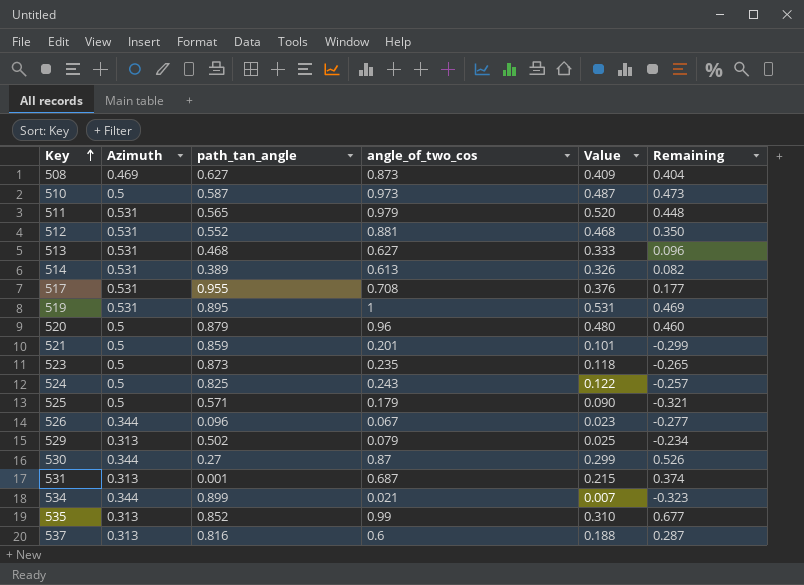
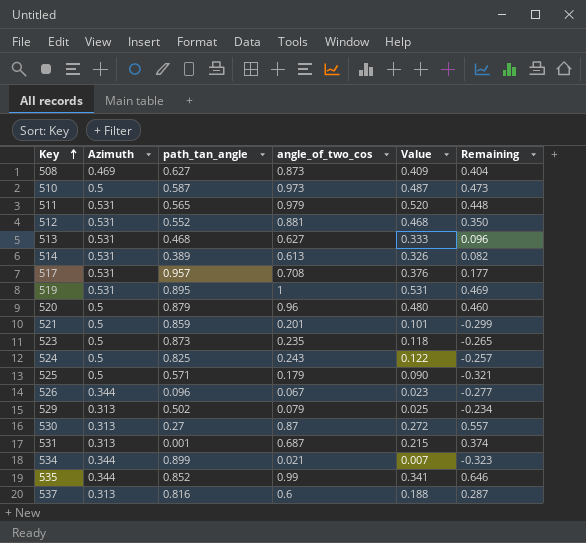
517 | path_tan_angle: 0.955 -> 0.957
530 | Azimuth: 0.344 -> 0.313
530 | Value: 0.299 -> 0.272
530 | Remaining: 0.526 -> 0.557
535 | Azimuth: 0.313 -> 0.344
535 | Value: 0.310 -> 0.341
535 | Remaining: 0.677 -> 0.646

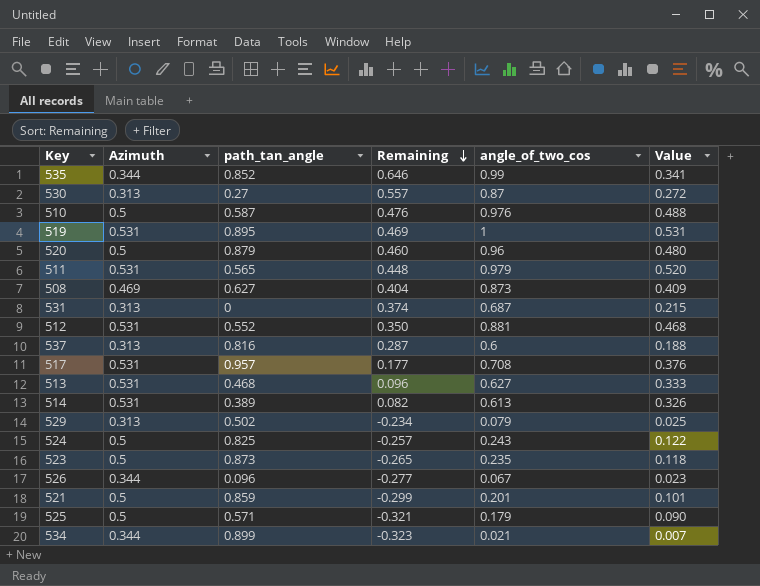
row order: Key ascending -> Remaining descending
column Remaining | position: 6 -> 4
510 | Remaining: 0.473 -> 0.476
510 | angle_of_two_cos: 0.973 -> 0.976
510 | Value: 0.487 -> 0.488
531 | path_tan_angle: 0.001 -> 0

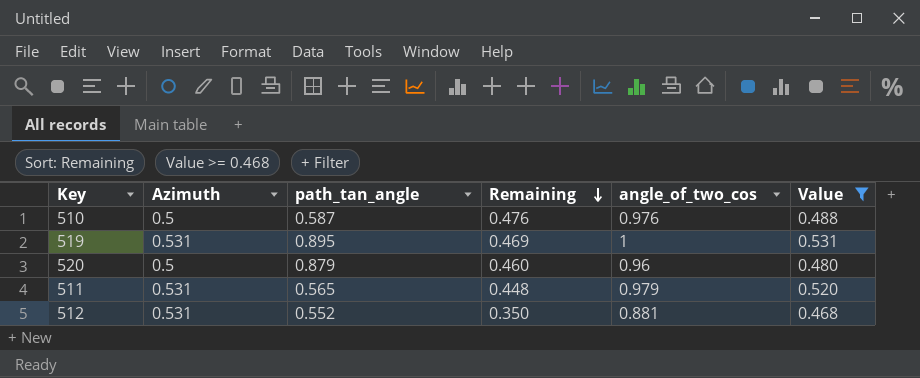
filter: none -> Value >= 0.468

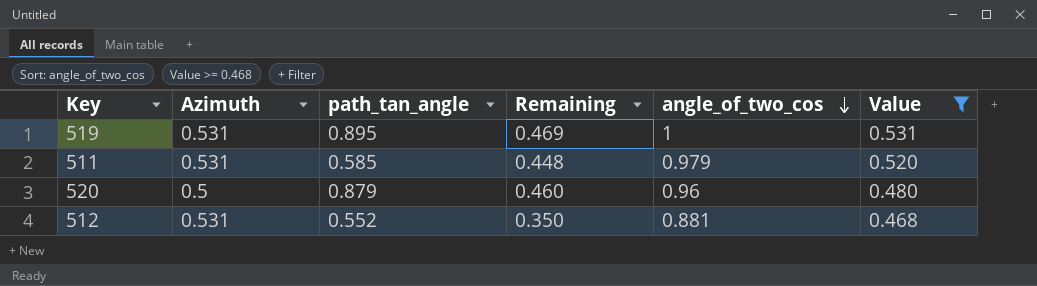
row order: Remaining descending -> angle_of_two_cos descending
row 510: 0.5 | 0.587 | 0.476 | 0.976 | 0.488 -> none
511 | path_tan_angle: 0.565 -> 0.585

